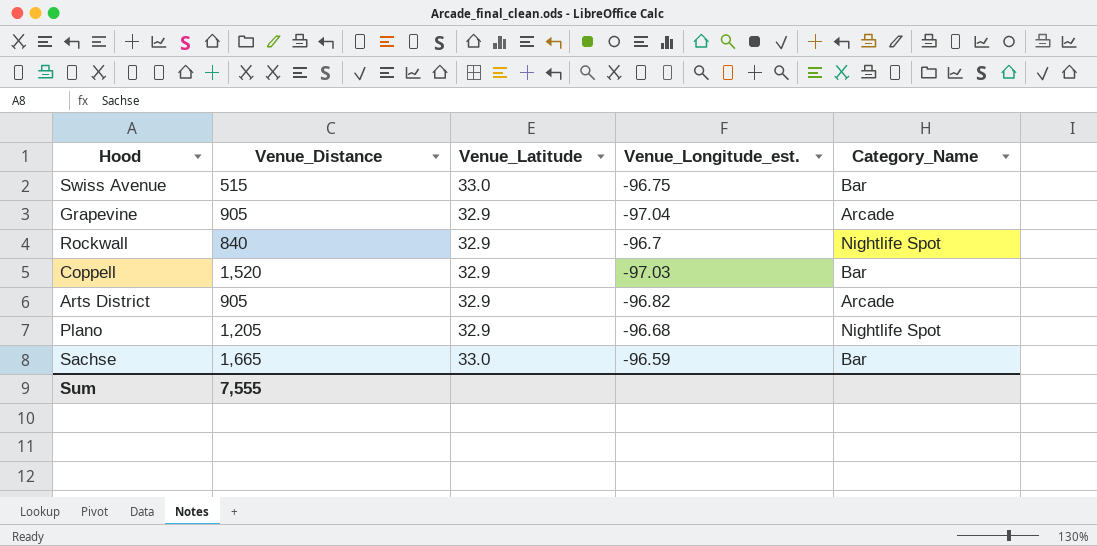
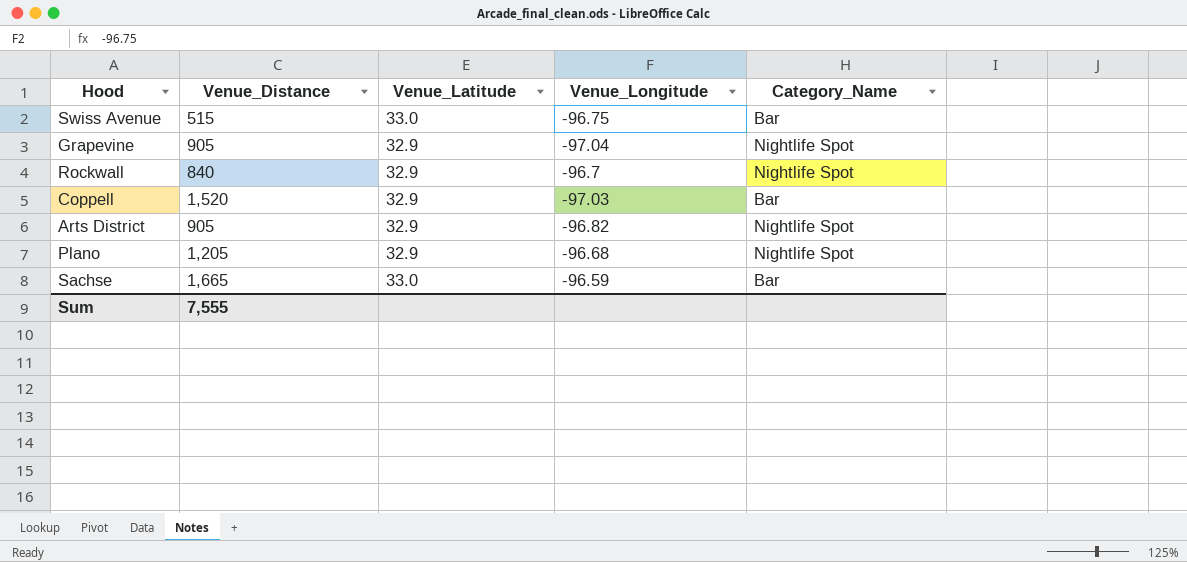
column name: Venue_Longitude_est. -> Venue_Longitude
Grapevine | Category_Name: Arcade -> Nightlife Spot
Arts District | Category_Name: Arcade -> Nightlife Spot

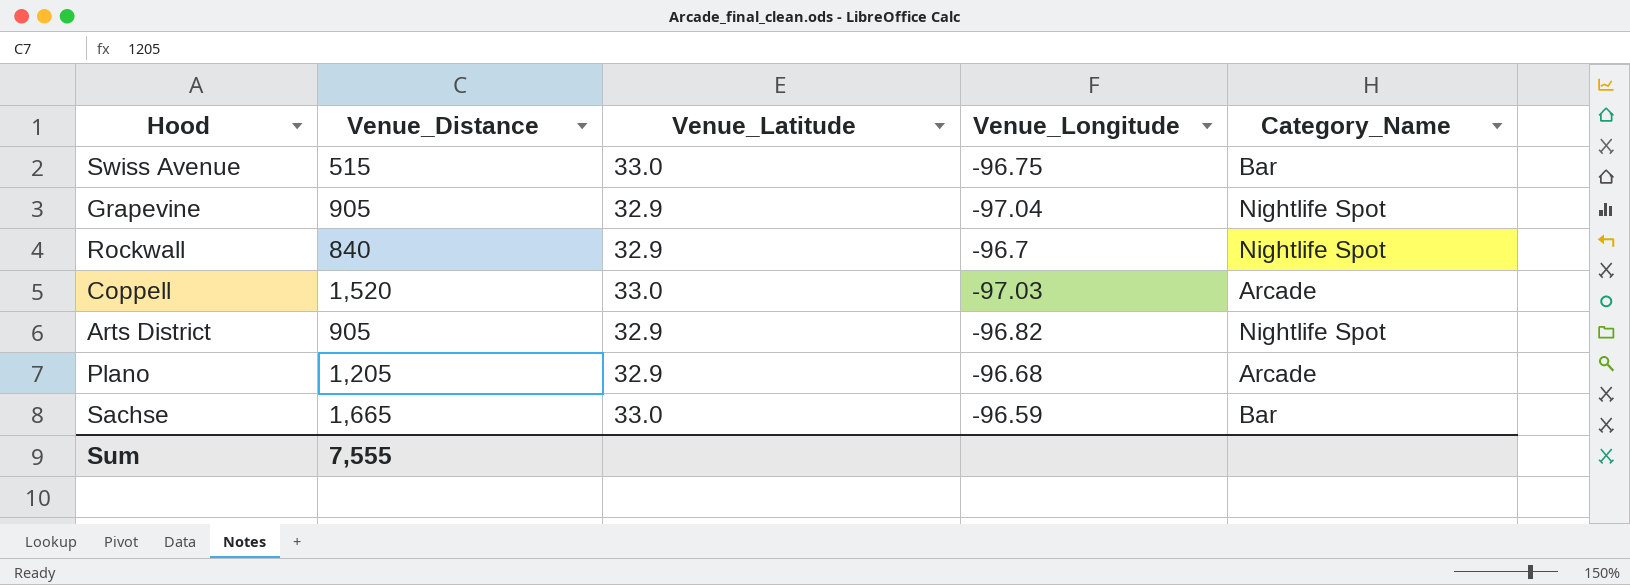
Coppell | Venue_Latitude: 32.9 -> 33.0
Coppell | Category_Name: Bar -> Arcade
Plano | Category_Name: Nightlife Spot -> Arcade

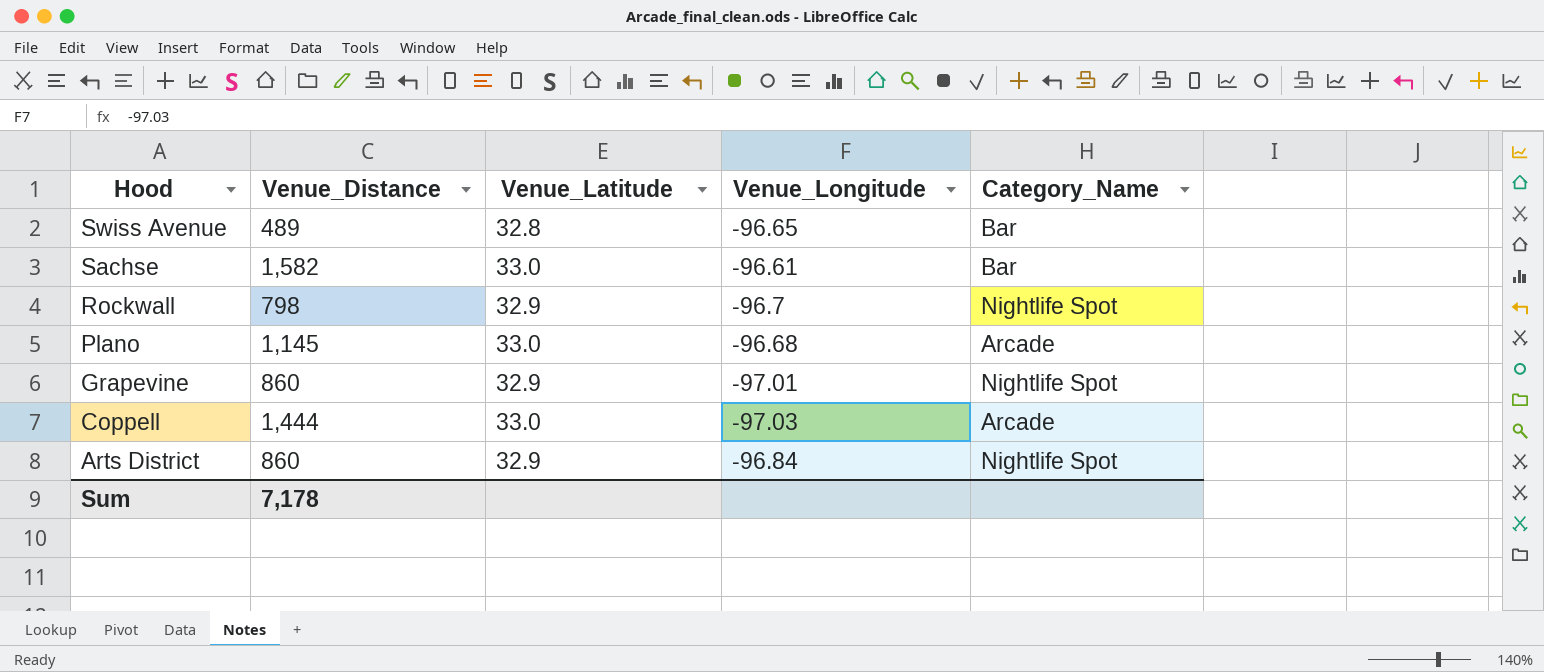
row order: none -> Hood descending
Swiss Avenue | Venue_Distance: 515 -> 489
Swiss Avenue | Venue_Latitude: 33.0 -> 32.8
Swiss Avenue | Venue_Longitude: -96.75 -> -96.65
Sachse | Venue_Distance: 1,665 -> 1,582
Sachse | Venue_Longitude: -96.59 -> -96.61
Rockwall | Venue_Distance: 840 -> 798
Plano | Venue_Distance: 1,205 -> 1,145
Plano | Venue_Latitude: 32.9 -> 33.0
Grapevine | Venue_Distance: 905 -> 860
Grapevine | Venue_Longitude: -97.04 -> -97.01
Coppell | Venue_Distance: 1,520 -> 1,444
Arts District | Venue_Distance: 905 -> 860
Arts District | Venue_Longitude: -96.82 -> -96.84
Sum | Venue_Distance: 7,555 -> 7,178

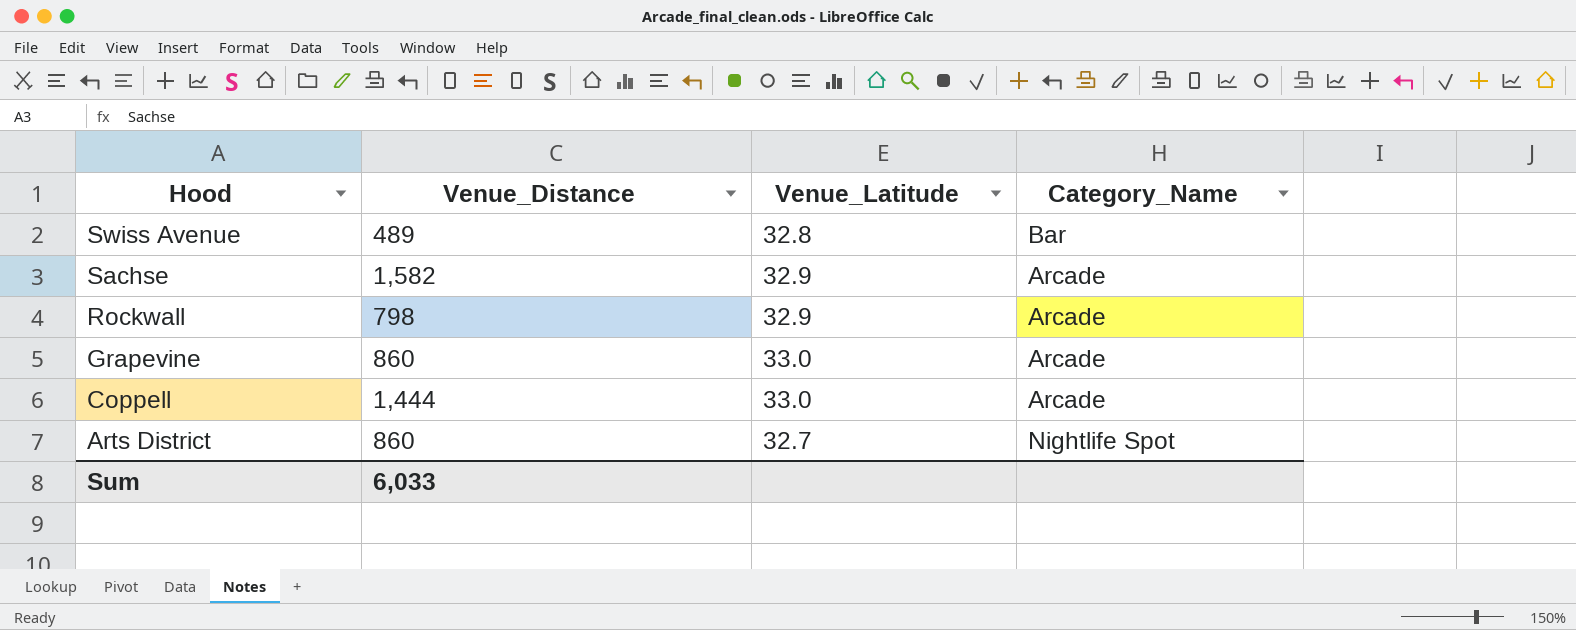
column Venue_Longitude | position: 4 -> none
row Plano: 1,145 | 33.0 | -96.68 | Arcade -> none
Sachse | Venue_Latitude: 33.0 -> 32.9
Sachse | Category_Name: Bar -> Arcade
Rockwall | Category_Name: Nightlife Spot -> Arcade
Grapevine | Venue_Latitude: 32.9 -> 33.0
Grapevine | Category_Name: Nightlife Spot -> Arcade
Arts District | Venue_Latitude: 32.9 -> 32.7
Sum | Venue_Distance: 7,178 -> 6,033

